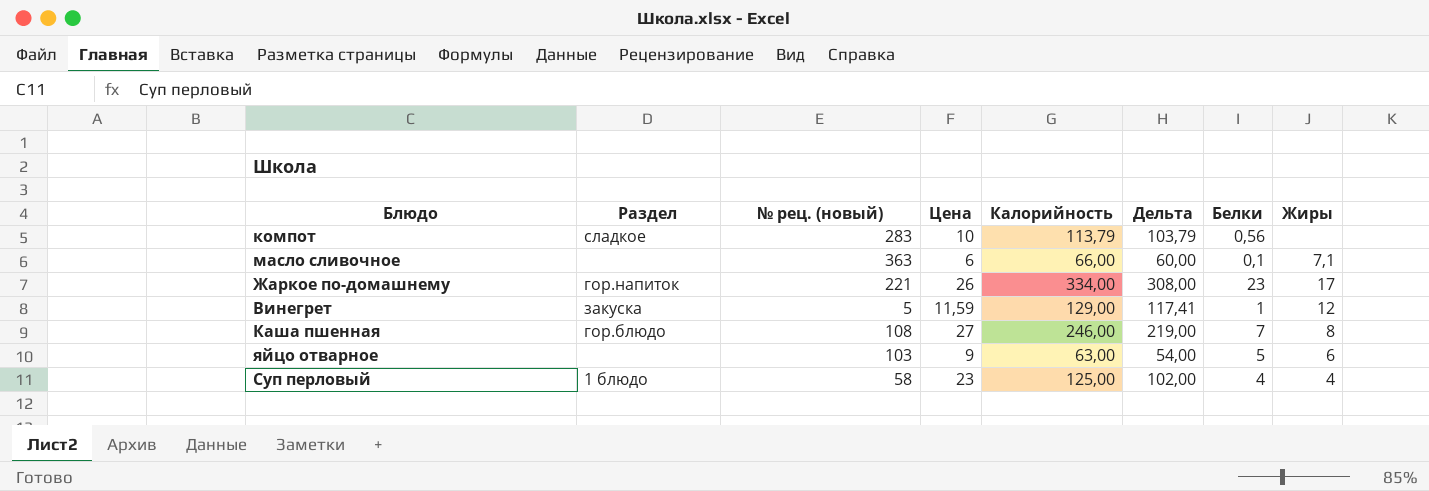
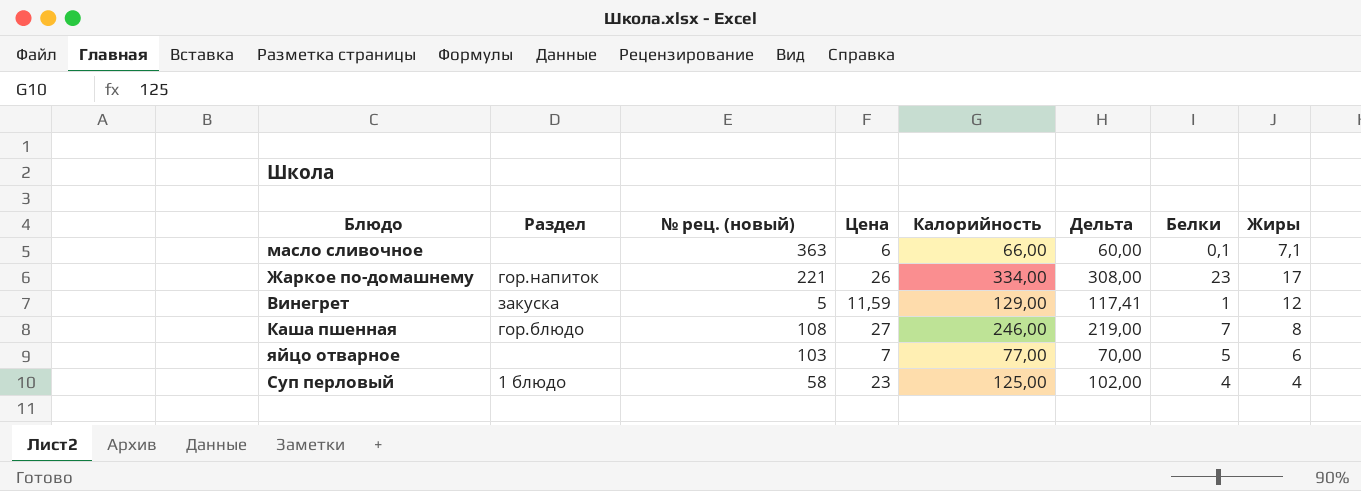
row компот: сладкое | 283 | 10 | 113,79 | 103,79 | 0,56 | none -> none
яйцо отварное | Цена: 9 -> 7
яйцо отварное | Калорийность: 63,00 -> 77,00
яйцо отварное | Дельта: 54,00 -> 70,00

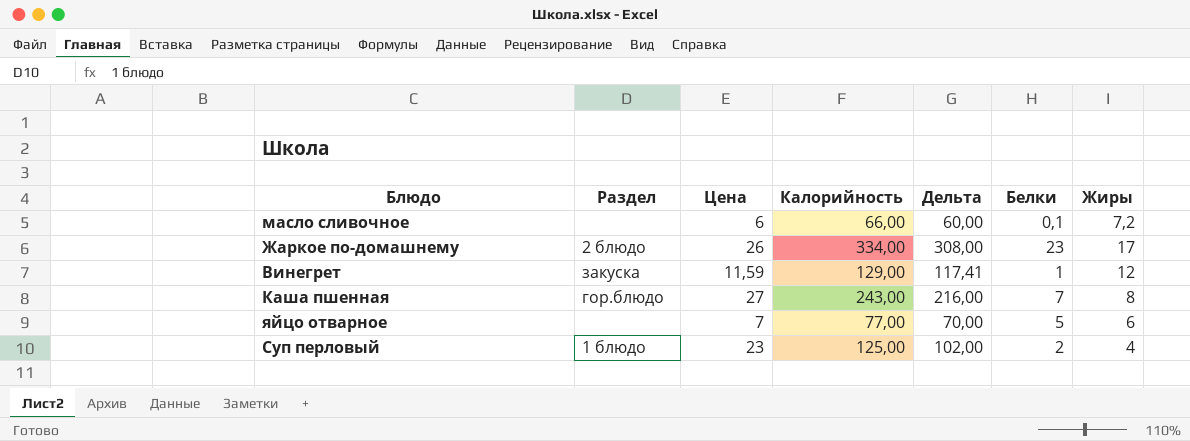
column № рец. (новый) | position: 3 -> none
масло сливочное | Жиры: 7,1 -> 7,2
Жаркое по-домашнему | Раздел: гор.напиток -> 2 блюдо
Каша пшенная | Калорийность: 246,00 -> 243,00
Каша пшенная | Дельта: 219,00 -> 216,00
Суп перловый | Белки: 4 -> 2

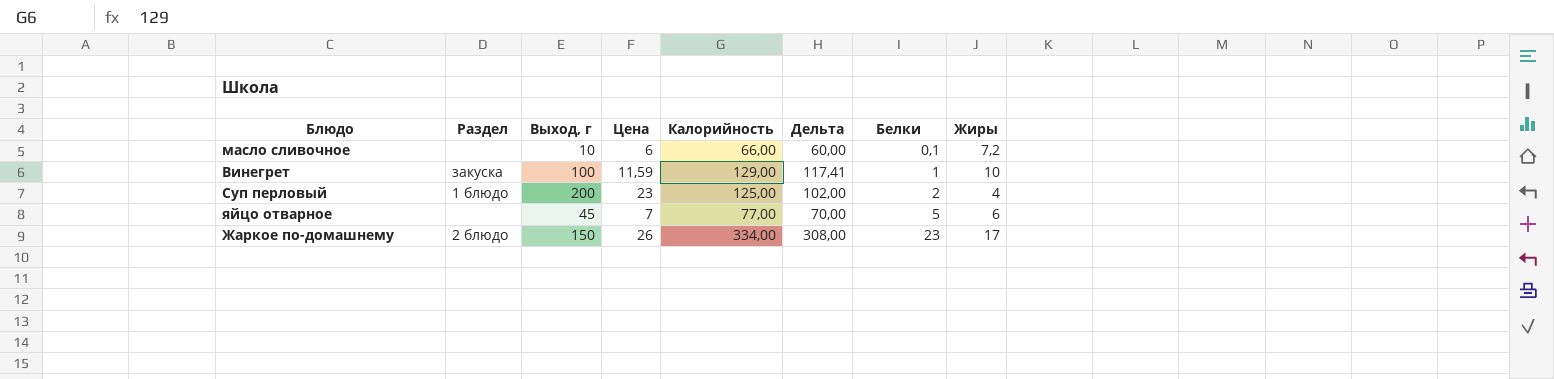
row order: none -> Белки ascending
column Выход, г | position: none -> 3
row Каша пшенная: гор.блюдо | 27 | 243,00 | 216,00 | 7 | 8 -> none
Винегрет | Жиры: 12 -> 10

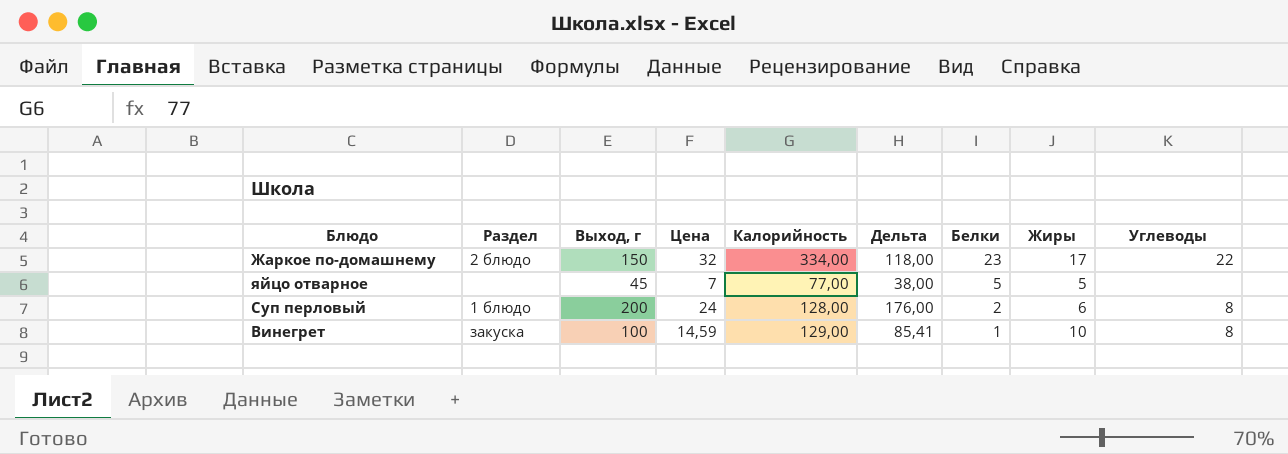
row order: Белки ascending -> Белки descending
column Дельта | formula: [Калорийность] - [Цена] -> [Выход, г] - [Цена]
column Углеводы | position: none -> 9
row масло сливочное: none | 10 | 6 | 66,00 | 60,00 | 0,1 | 7,2 -> none
Жаркое по-домашнему | Цена: 26 -> 32
яйцо отварное | Жиры: 6 -> 5
Суп перловый | Цена: 23 -> 24
Суп перловый | Калорийность: 125,00 -> 128,00
Суп перловый | Жиры: 4 -> 6
Винегрет | Цена: 11,59 -> 14,59

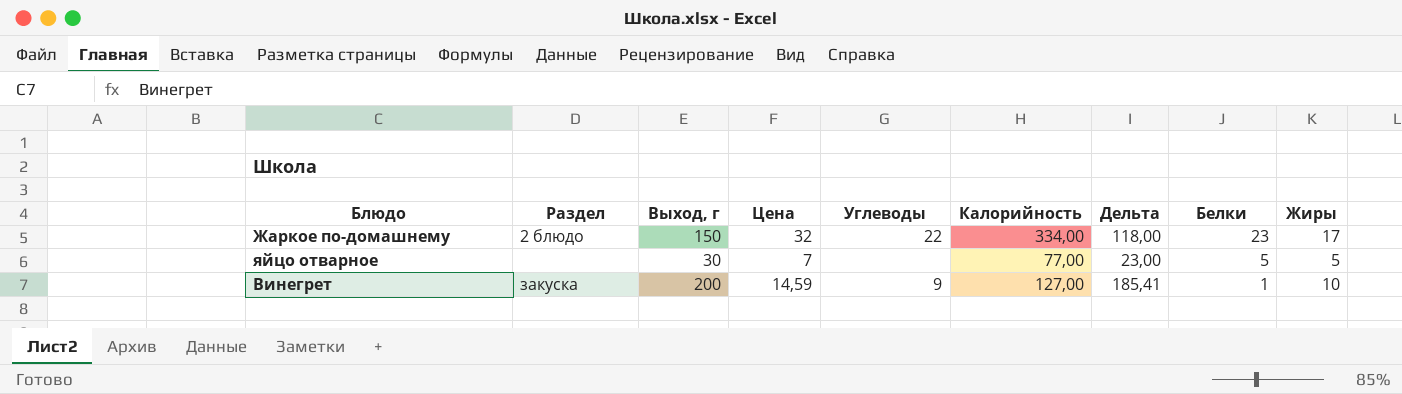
column Углеводы | position: 9 -> 5
row Суп перловый: 1 блюдо | 200 | 24 | 128,00 | 176,00 | 2 | 6 | 8 -> none
яйцо отварное | Выход, г: 45 -> 30
яйцо отварное | Дельта: 38,00 -> 23,00
Винегрет | Выход, г: 100 -> 200
Винегрет | Углеводы: 8 -> 9
Винегрет | Калорийность: 129,00 -> 127,00
Винегрет | Дельта: 85,41 -> 185,41

